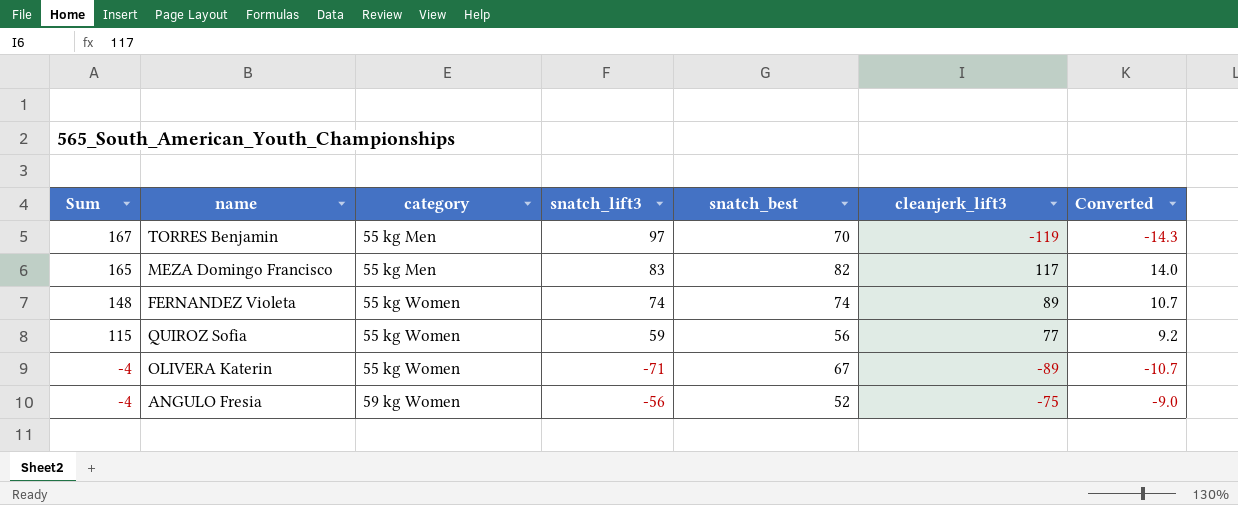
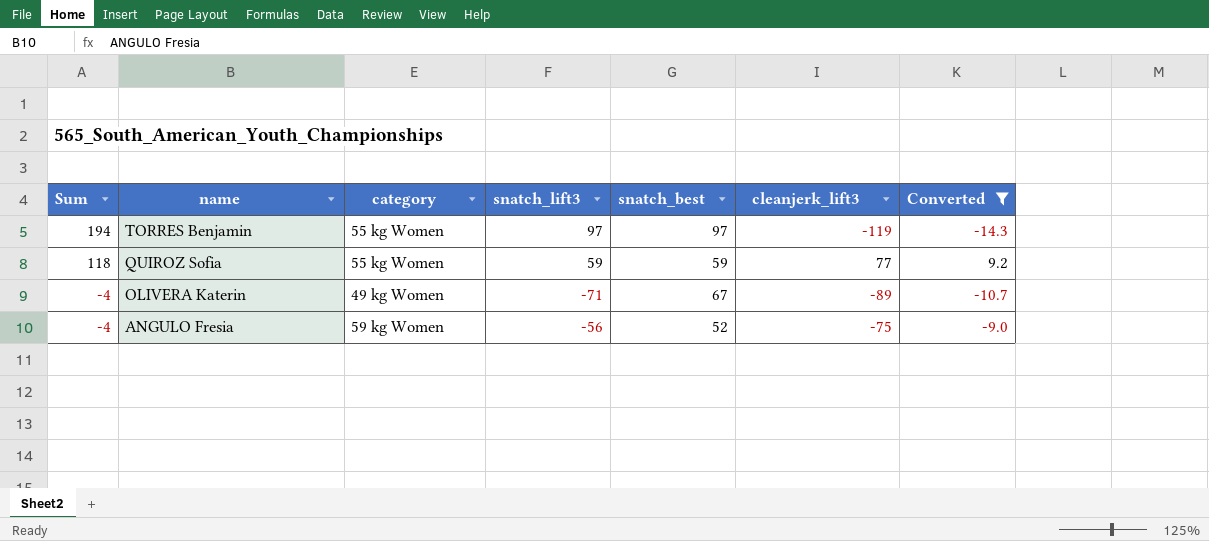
filter: none -> Converted <= 9.2
TORRES Benjamin | Sum: 167 -> 194
TORRES Benjamin | category: 55 kg Men -> 55 kg Women
TORRES Benjamin | snatch_best: 70 -> 97
QUIROZ Sofia | Sum: 115 -> 118
QUIROZ Sofia | snatch_best: 56 -> 59
OLIVERA Katerin | category: 55 kg Women -> 49 kg Women

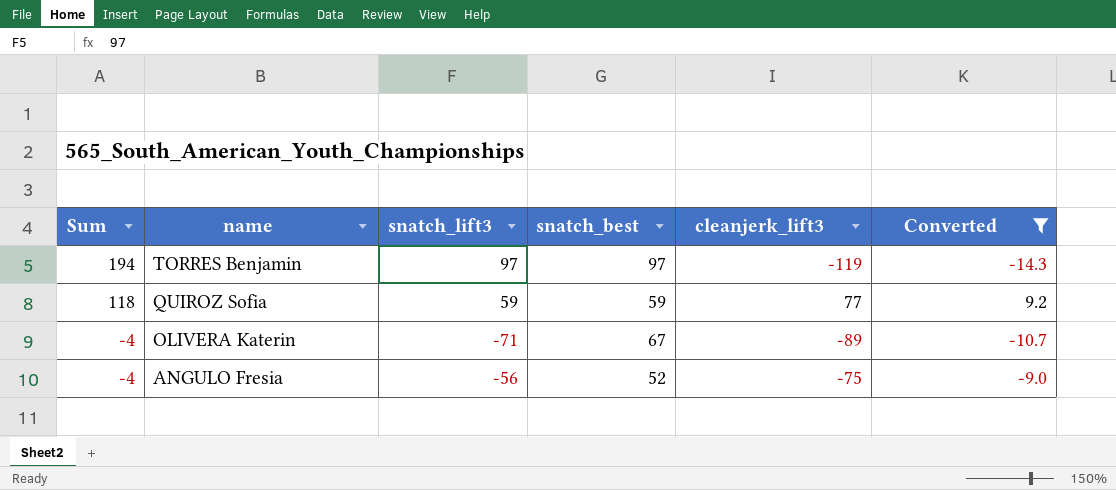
column category | position: 3 -> none

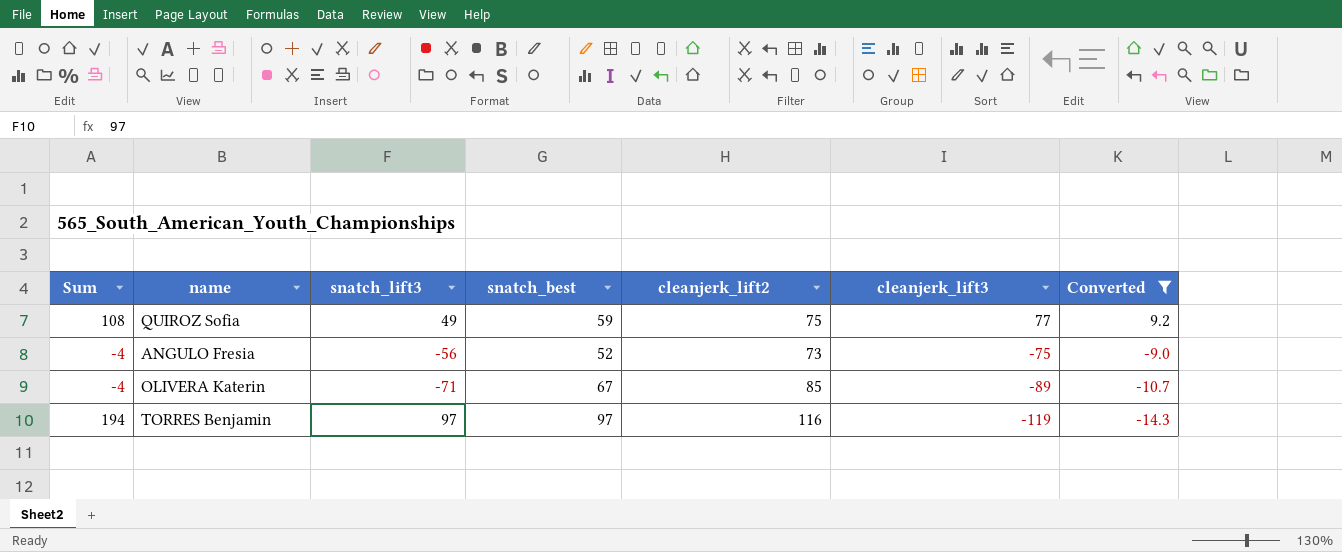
row order: Sum descending -> cleanjerk_lift3 descending
column cleanjerk_lift2 | position: none -> 5
QUIROZ Sofia | Sum: 118 -> 108
QUIROZ Sofia | snatch_lift3: 59 -> 49

